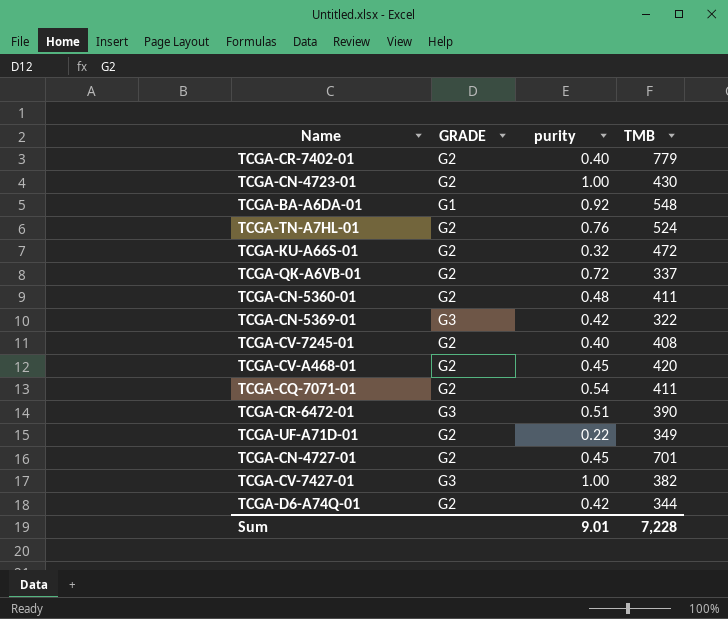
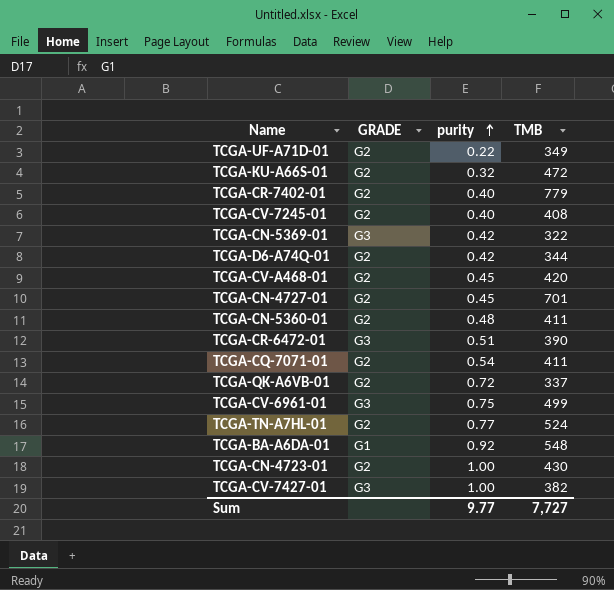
row order: none -> purity ascending
row TCGA-CV-6961-01: none -> G3 | 0.75 | 499
TCGA-TN-A7HL-01 | purity: 0.76 -> 0.77
Sum | purity: 9.01 -> 9.77
Sum | TMB: 7,228 -> 7,727

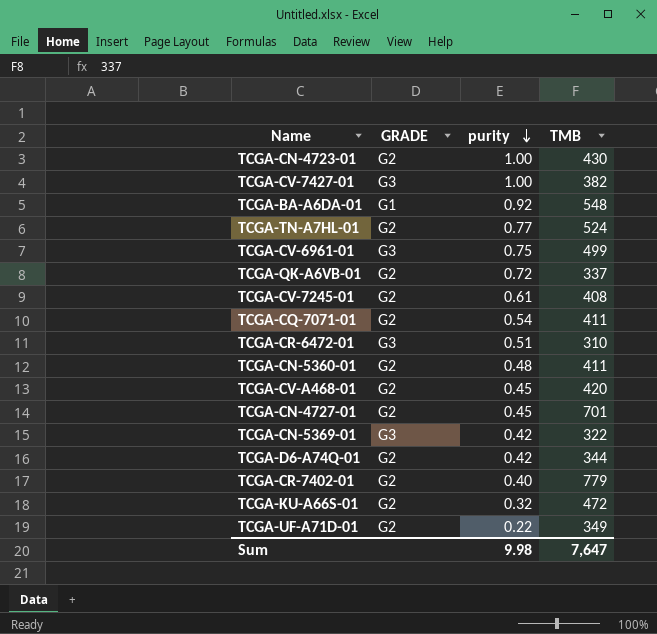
row order: purity ascending -> purity descending
TCGA-CV-7245-01 | purity: 0.40 -> 0.61
TCGA-CR-6472-01 | TMB: 390 -> 310
Sum | purity: 9.77 -> 9.98
Sum | TMB: 7,727 -> 7,647

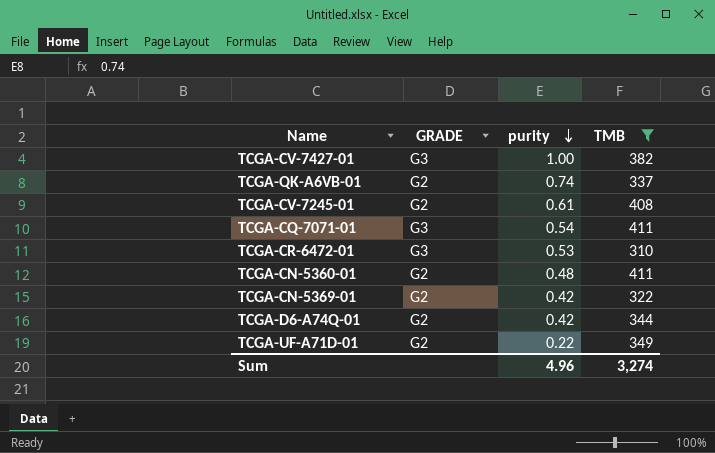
filter: none -> TMB <= 411
TCGA-QK-A6VB-01 | purity: 0.72 -> 0.74
TCGA-CQ-7071-01 | GRADE: G2 -> G3
TCGA-CR-6472-01 | purity: 0.51 -> 0.53
TCGA-CN-5369-01 | GRADE: G3 -> G2
Sum | purity: 9.98 -> 4.96
Sum | TMB: 7,647 -> 3,274

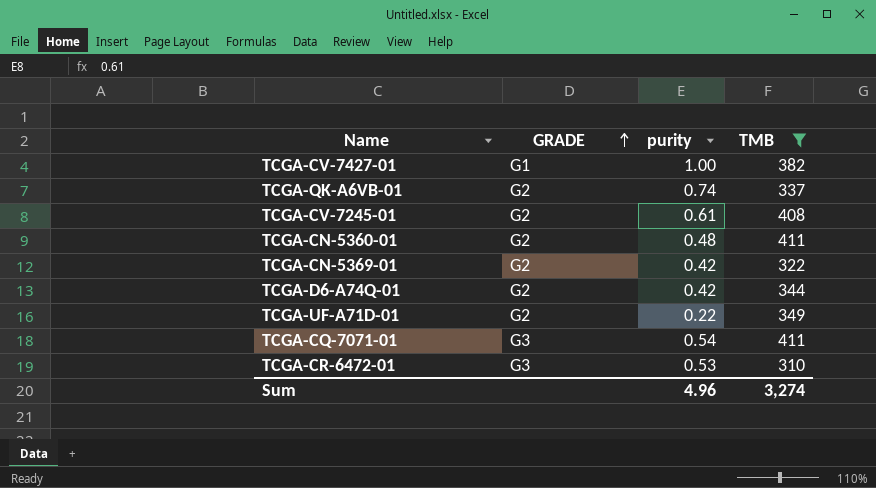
row order: purity descending -> GRADE ascending
TCGA-CV-7427-01 | GRADE: G3 -> G1

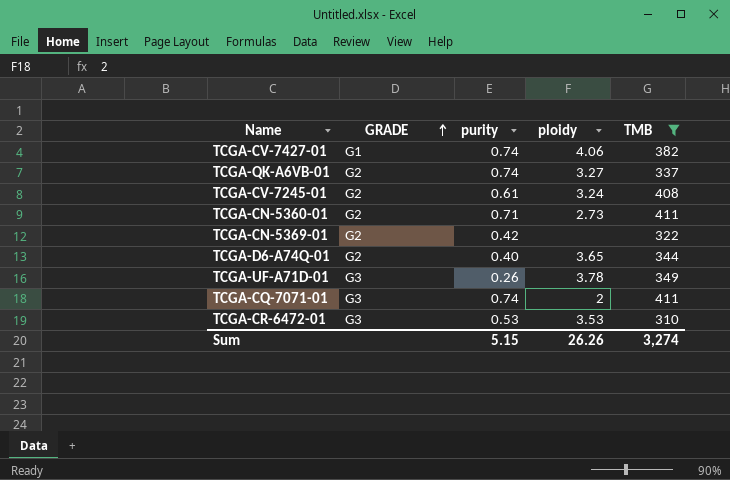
column ploidy | position: none -> 4
TCGA-CV-7427-01 | purity: 1.00 -> 0.74
TCGA-CN-5360-01 | purity: 0.48 -> 0.71
TCGA-D6-A74Q-01 | purity: 0.42 -> 0.40
TCGA-UF-A71D-01 | GRADE: G2 -> G3
TCGA-UF-A71D-01 | purity: 0.22 -> 0.26
TCGA-CQ-7071-01 | purity: 0.54 -> 0.74
Sum | purity: 4.96 -> 5.15

